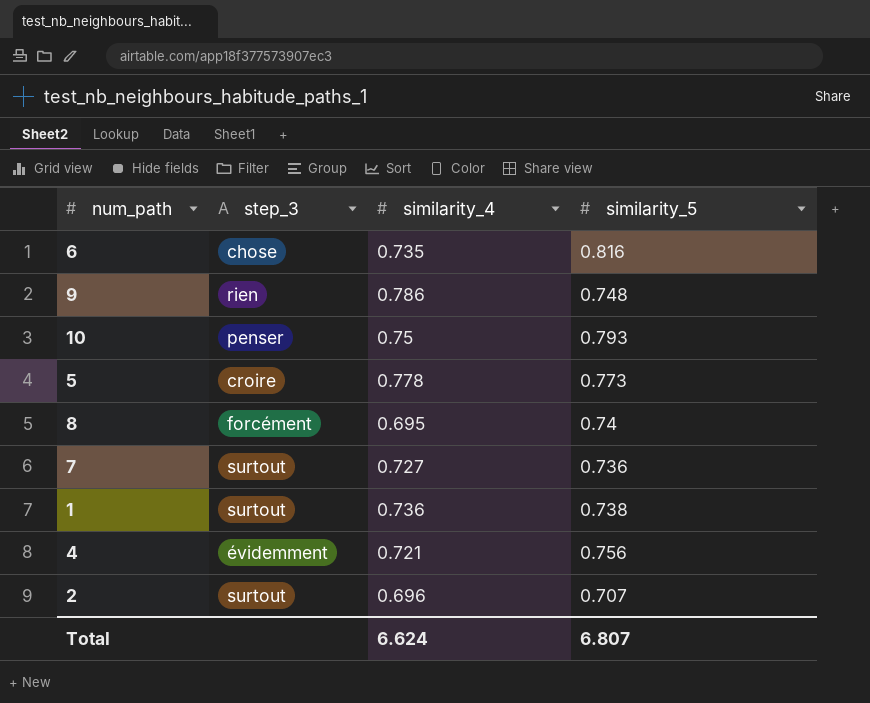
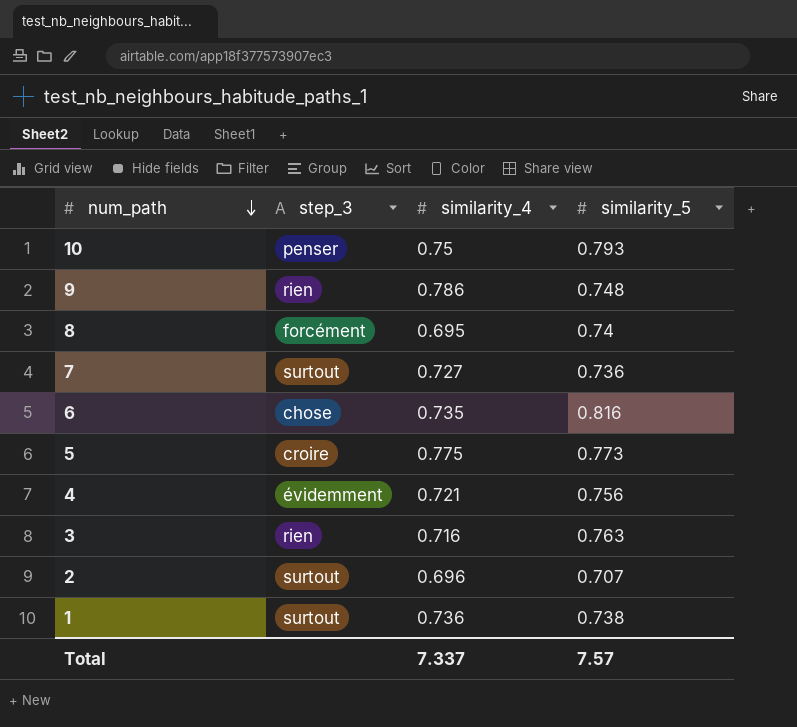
row order: none -> num_path descending
5 | similarity_4: 0.778 -> 0.775
row 3: none -> rien | 0.716 | 0.763
Total | similarity_4: 6.624 -> 7.337
Total | similarity_5: 6.807 -> 7.57

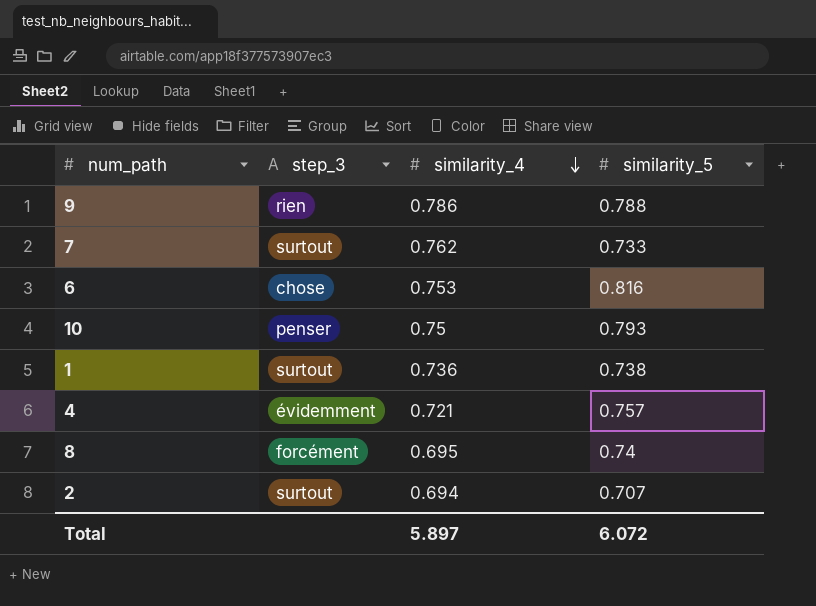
row order: num_path descending -> similarity_4 descending
row 5: croire | 0.775 | 0.773 -> none
row 3: rien | 0.716 | 0.763 -> none
9 | similarity_5: 0.748 -> 0.788
7 | similarity_4: 0.727 -> 0.762
7 | similarity_5: 0.736 -> 0.733
6 | similarity_4: 0.735 -> 0.753
4 | similarity_5: 0.756 -> 0.757
2 | similarity_4: 0.696 -> 0.694
Total | similarity_4: 7.337 -> 5.897
Total | similarity_5: 7.57 -> 6.072

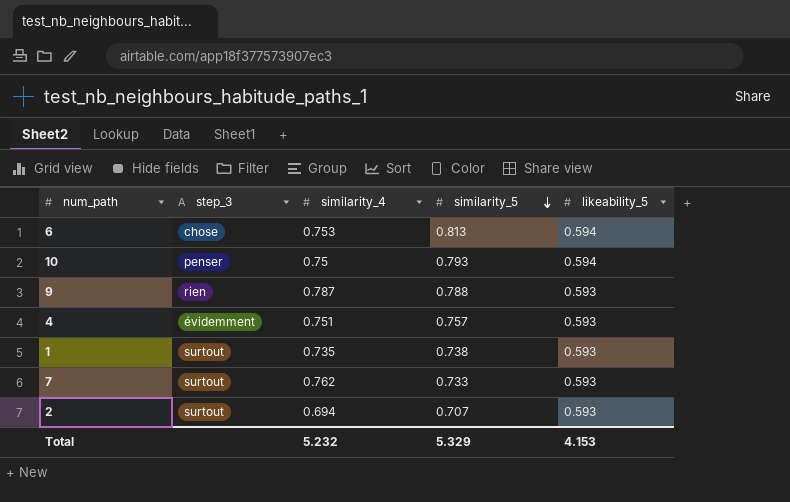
row order: similarity_4 descending -> similarity_5 descending
column likeability_5 | position: none -> 5
row 8: forcément | 0.695 | 0.74 -> none
6 | similarity_5: 0.816 -> 0.813
9 | similarity_4: 0.786 -> 0.787
4 | similarity_4: 0.721 -> 0.751
1 | similarity_4: 0.736 -> 0.735
Total | similarity_4: 5.897 -> 5.232
Total | similarity_5: 6.072 -> 5.329

